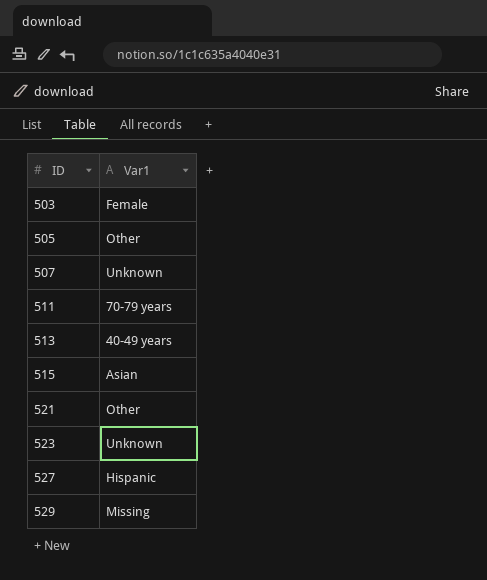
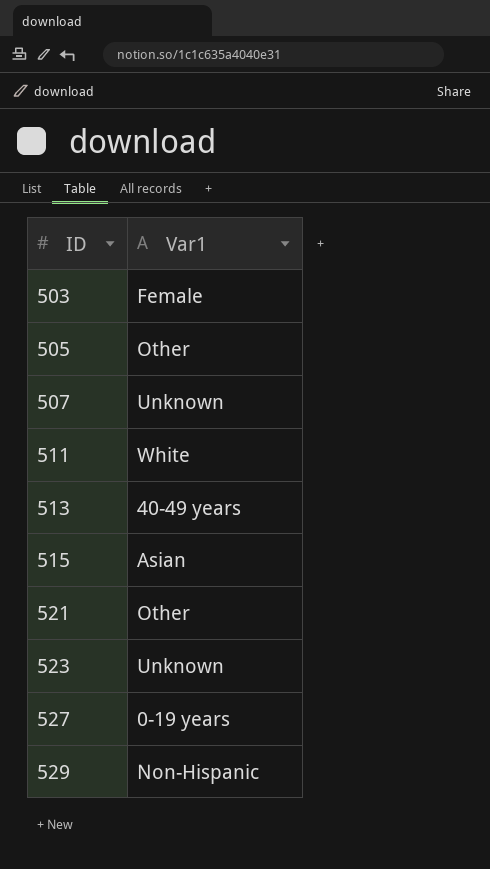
511 | Var1: 70-79 years -> White
527 | Var1: Hispanic -> 0-19 years
529 | Var1: Missing -> Non-Hispanic

